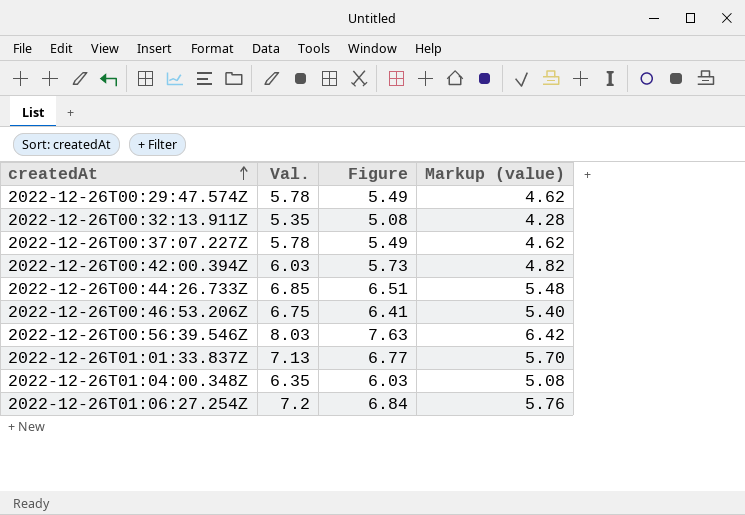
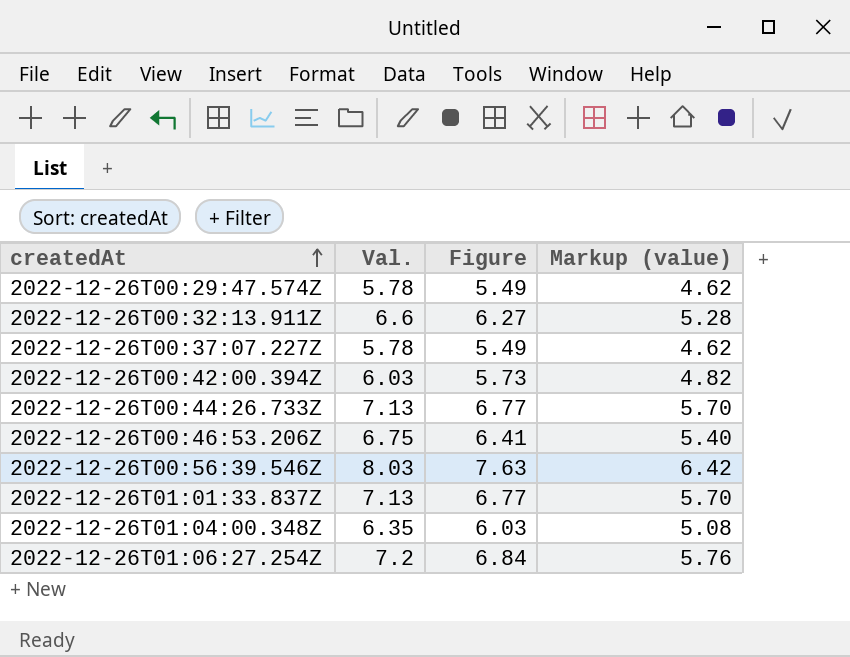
2022-12-26T00:32:13.911Z | Val.: 5.35 -> 6.6
2022-12-26T00:32:13.911Z | Figure: 5.08 -> 6.27
2022-12-26T00:32:13.911Z | Markup (value): 4.28 -> 5.28
2022-12-26T00:44:26.733Z | Val.: 6.85 -> 7.13
2022-12-26T00:44:26.733Z | Figure: 6.51 -> 6.77
2022-12-26T00:44:26.733Z | Markup (value): 5.48 -> 5.70

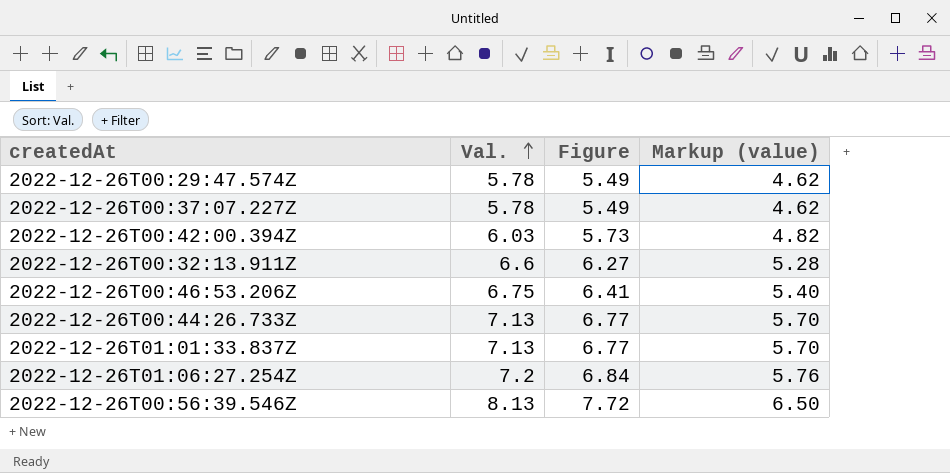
row order: createdAt ascending -> Val. ascending
row 2022-12-26T01:04:00.348Z: 6.35 | 6.03 | 5.08 -> none
2022-12-26T00:56:39.546Z | Val.: 8.03 -> 8.13
2022-12-26T00:56:39.546Z | Figure: 7.63 -> 7.72
2022-12-26T00:56:39.546Z | Markup (value): 6.42 -> 6.50

